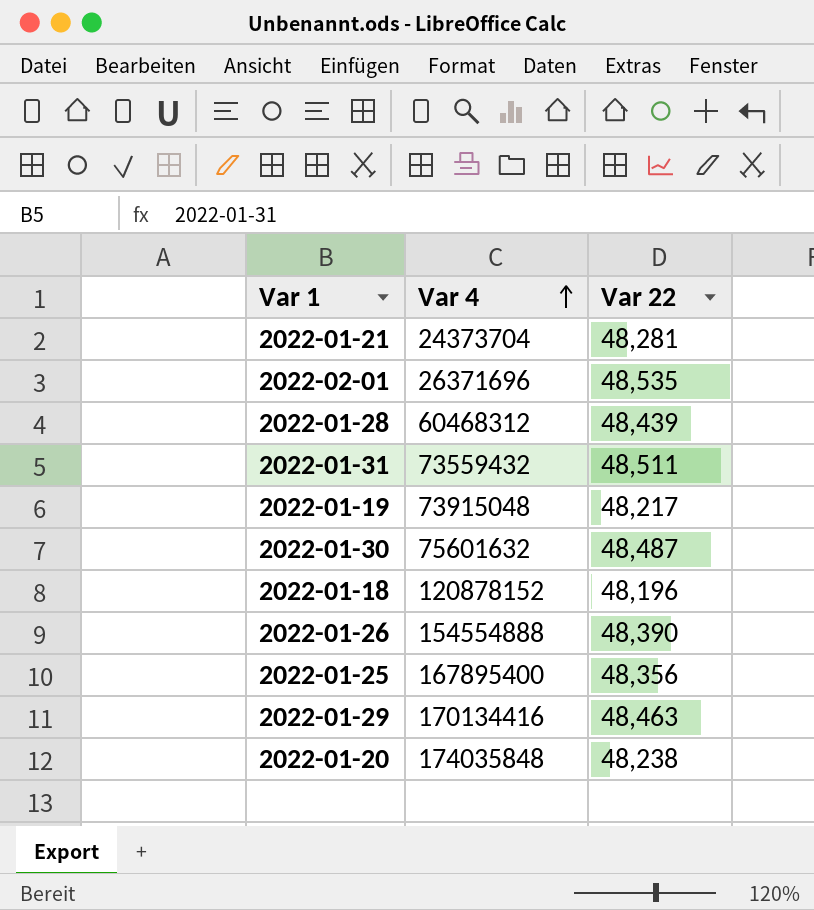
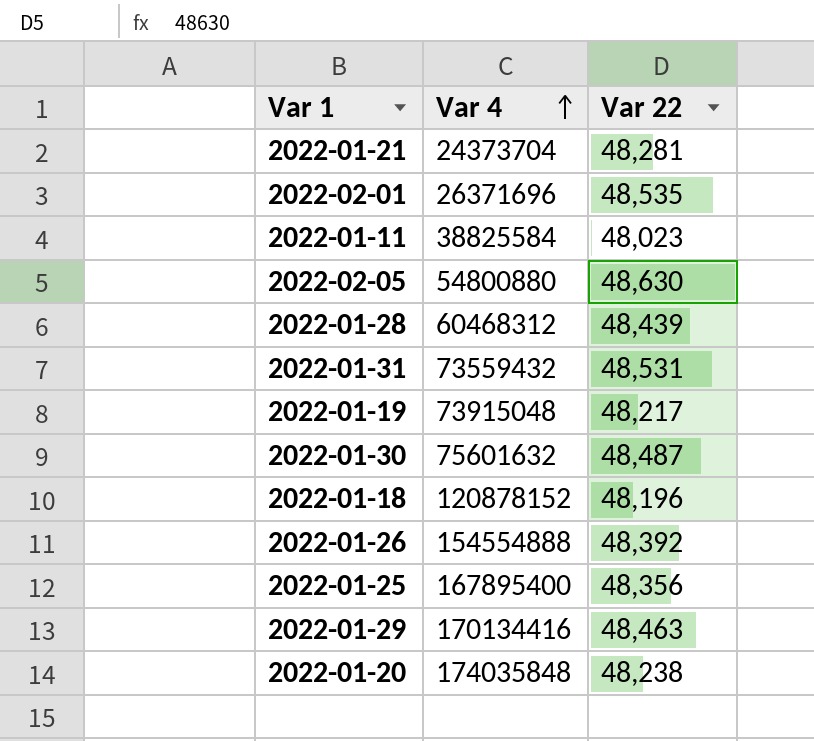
row 2022-01-11: none -> 38825584 | 48,023
row 2022-02-05: none -> 54800880 | 48,630
2022-01-31 | Var 22: 48,511 -> 48,531
2022-01-26 | Var 22: 48,390 -> 48,392

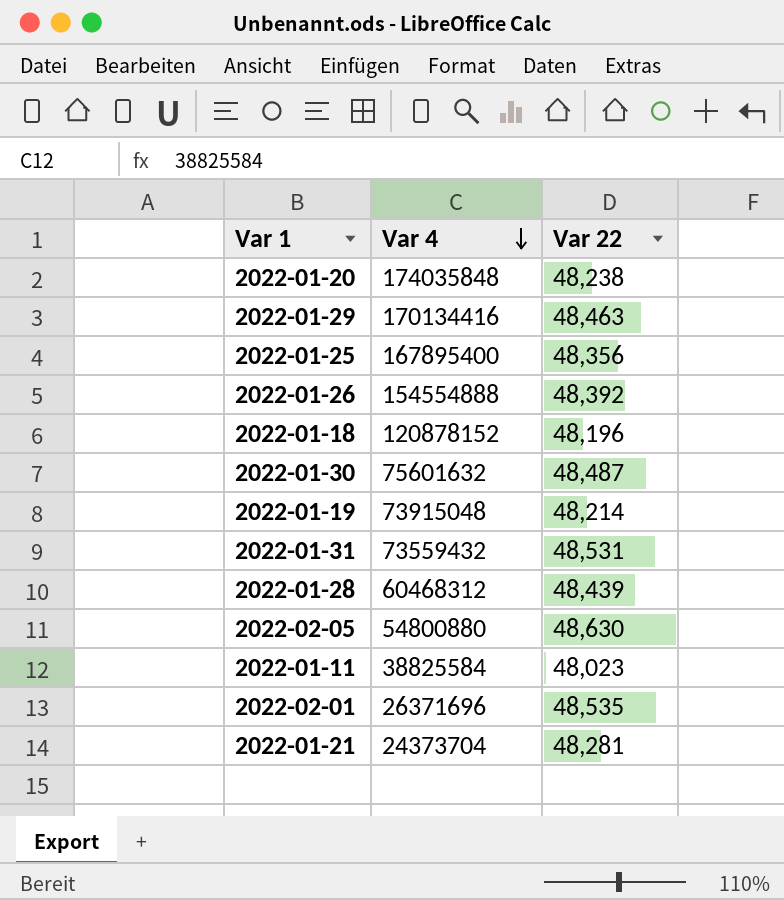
row order: Var 4 ascending -> Var 4 descending
2022-01-19 | Var 22: 48,217 -> 48,214

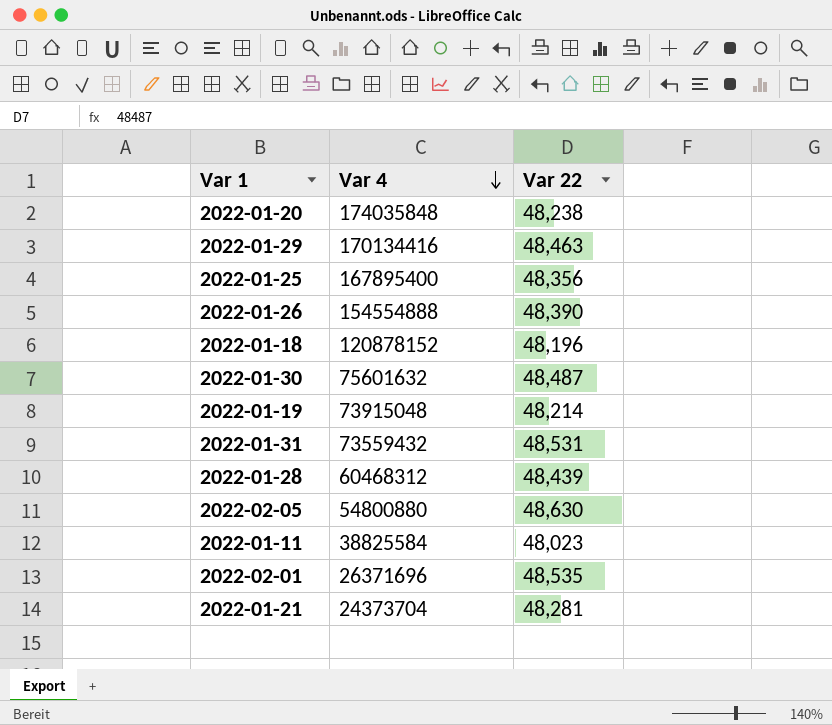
2022-01-26 | Var 22: 48,392 -> 48,390

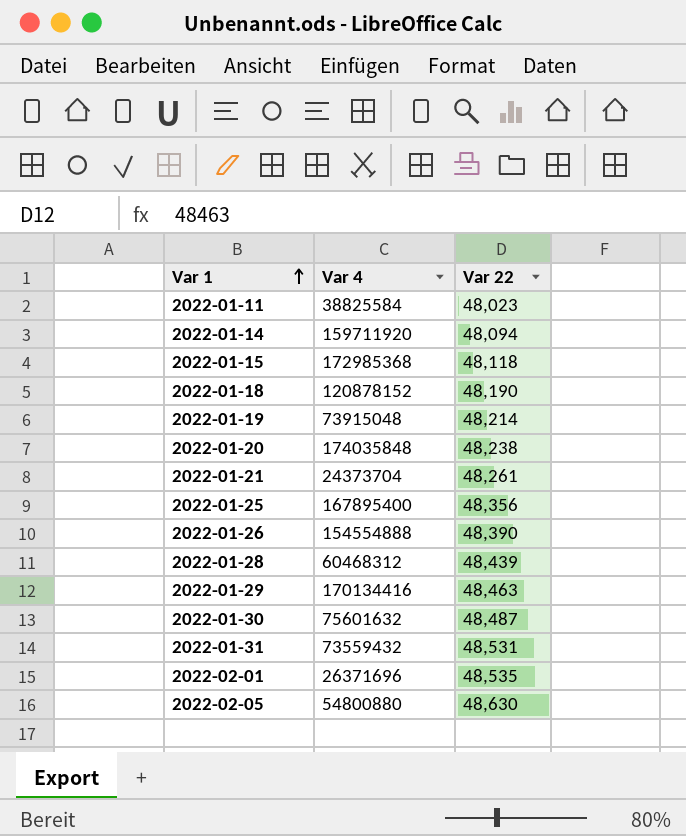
row order: Var 4 descending -> Var 1 ascending
row 2022-01-14: none -> 159711920 | 48,094
row 2022-01-15: none -> 172985368 | 48,118
2022-01-18 | Var 22: 48,196 -> 48,190
2022-01-21 | Var 22: 48,281 -> 48,261

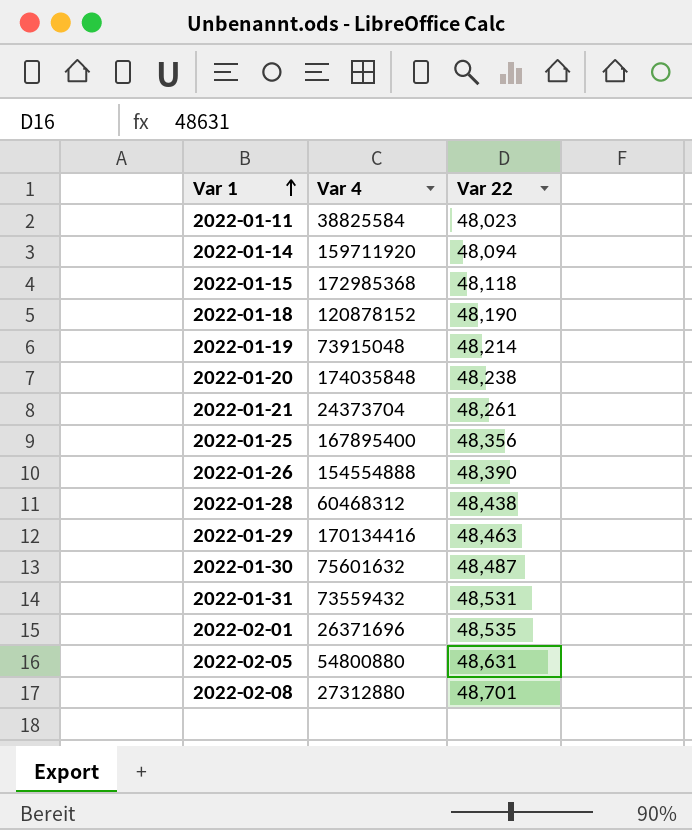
2022-01-28 | Var 22: 48,439 -> 48,438
2022-02-05 | Var 22: 48,630 -> 48,631
row 2022-02-08: none -> 27312880 | 48,701

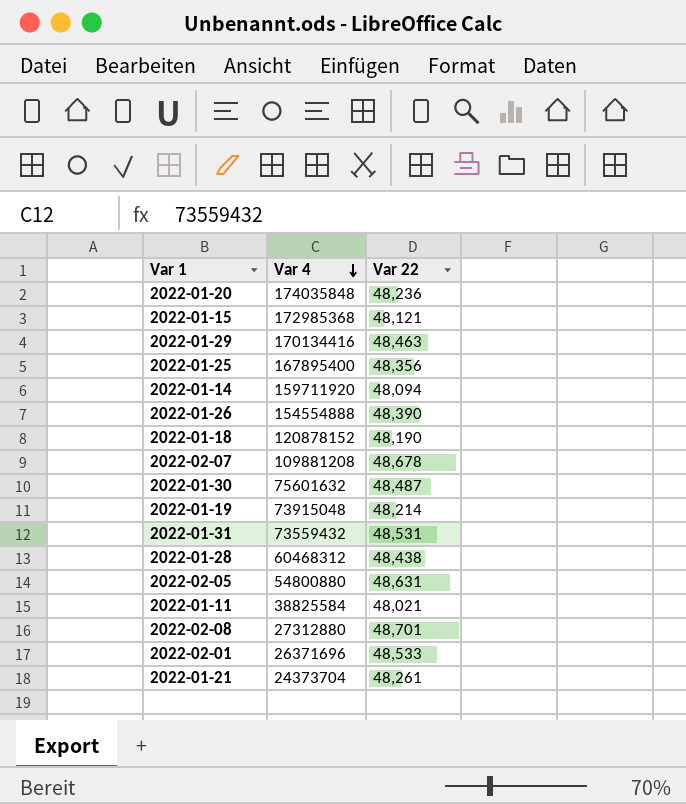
row order: Var 1 ascending -> Var 4 descending
2022-01-20 | Var 22: 48,238 -> 48,236
2022-01-15 | Var 22: 48,118 -> 48,121
row 2022-02-07: none -> 109881208 | 48,678
2022-01-11 | Var 22: 48,023 -> 48,021
2022-02-01 | Var 22: 48,535 -> 48,533

